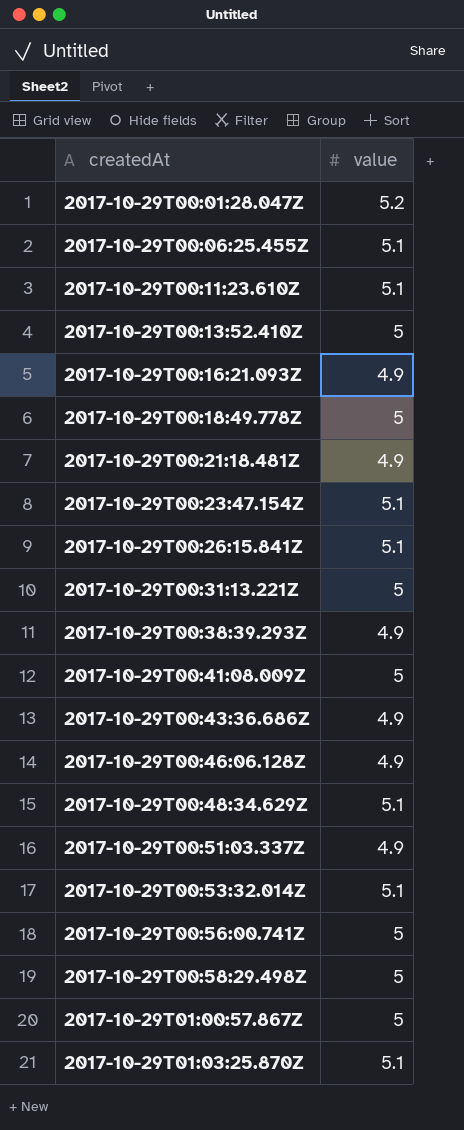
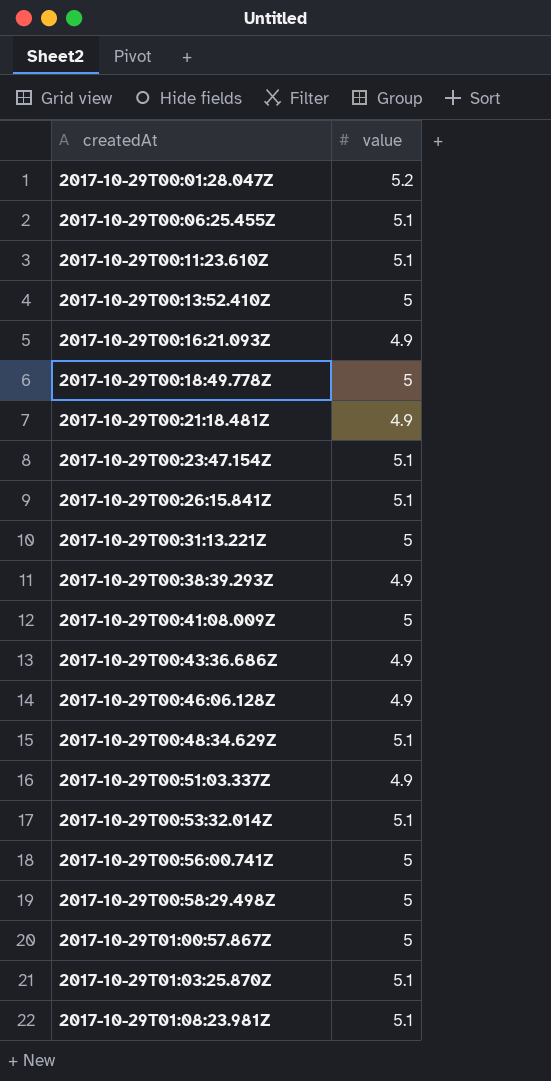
row 2017-10-29T01:08:23.981Z: none -> 5.1

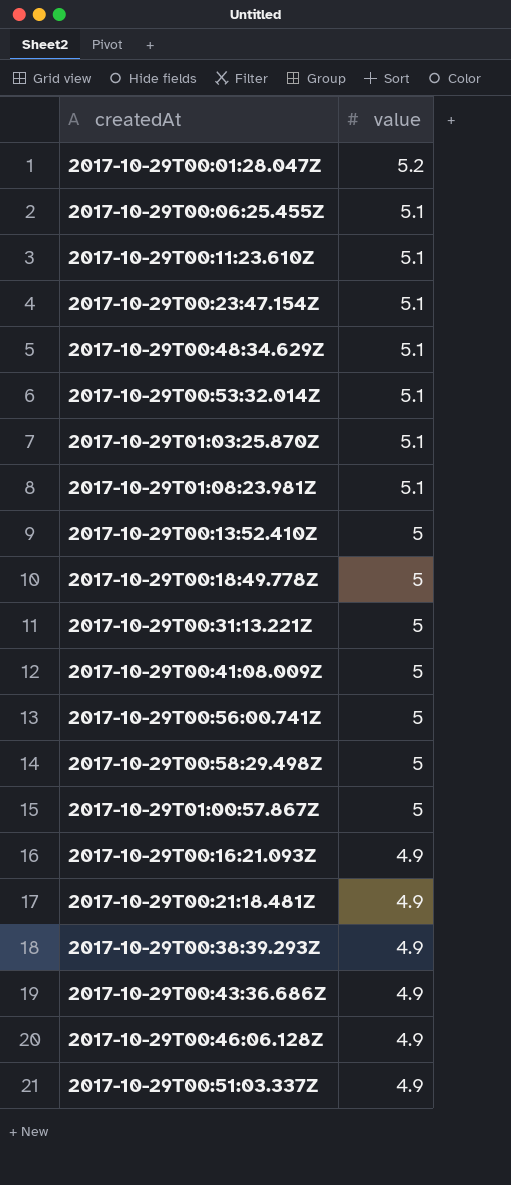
row order: createdAt ascending -> value descending
row 2017-10-29T00:26:15.841Z: 5.1 -> none

